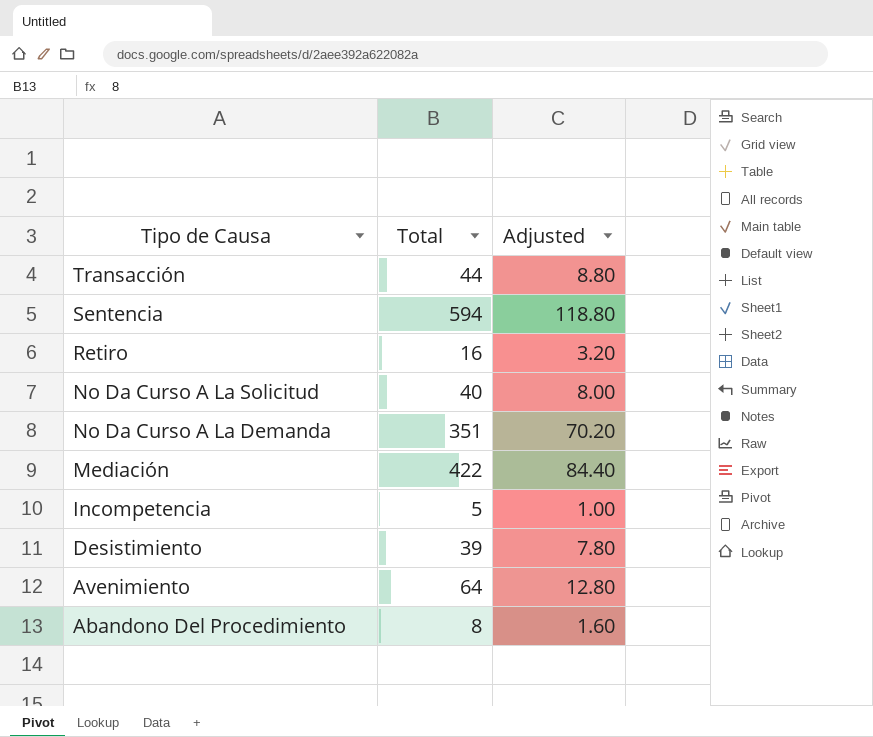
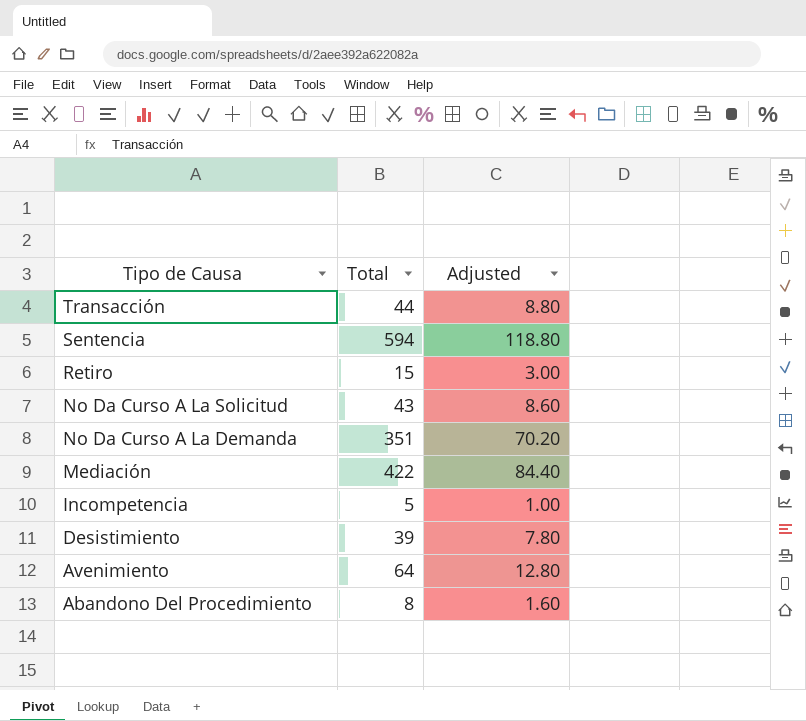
Retiro | Total: 16 -> 15
Retiro | Adjusted: 3.20 -> 3.00
No Da Curso A La Solicitud | Total: 40 -> 43
No Da Curso A La Solicitud | Adjusted: 8.00 -> 8.60

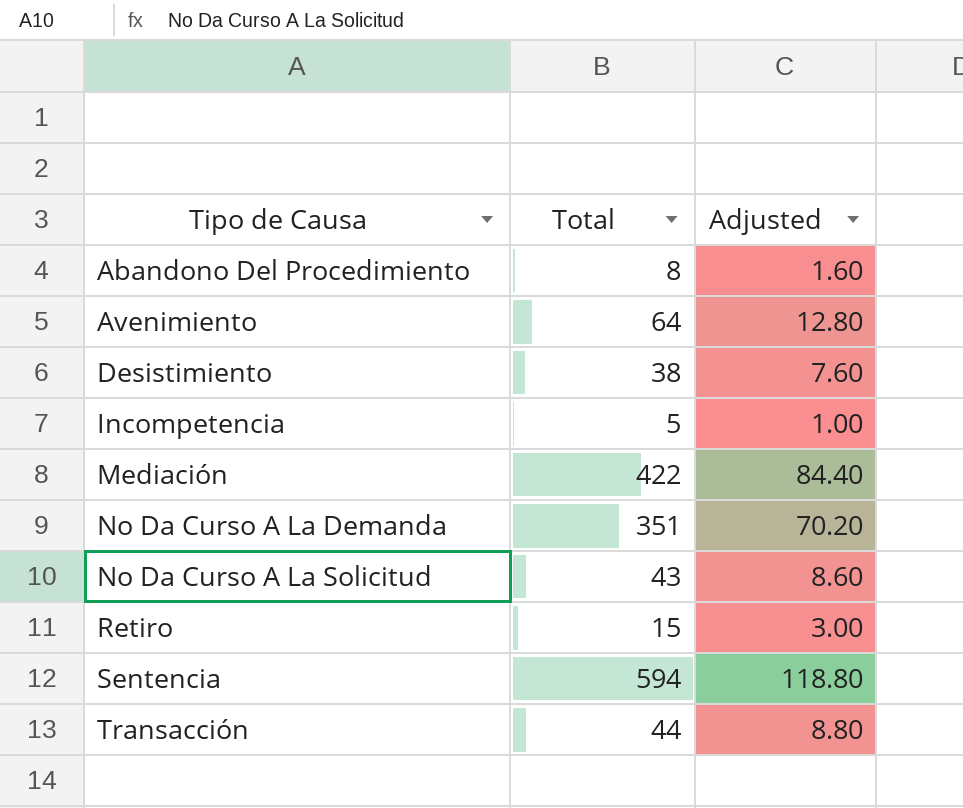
row order: Tipo de Causa descending -> Tipo de Causa ascending
Desistimiento | Total: 39 -> 38
Desistimiento | Adjusted: 7.80 -> 7.60

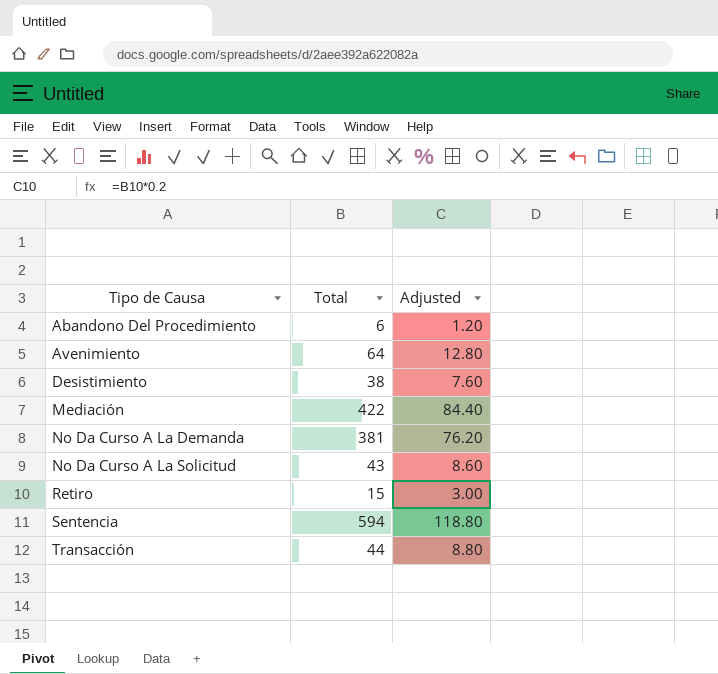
row Incompetencia: 5 | 1.00 -> none
Abandono Del Procedimiento | Total: 8 -> 6
Abandono Del Procedimiento | Adjusted: 1.60 -> 1.20
No Da Curso A La Demanda | Total: 351 -> 381
No Da Curso A La Demanda | Adjusted: 70.20 -> 76.20

